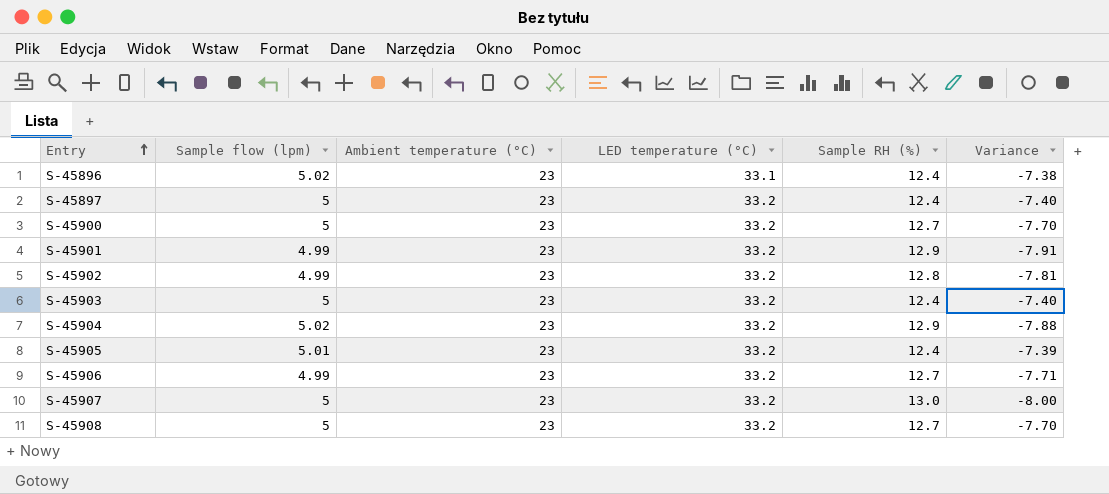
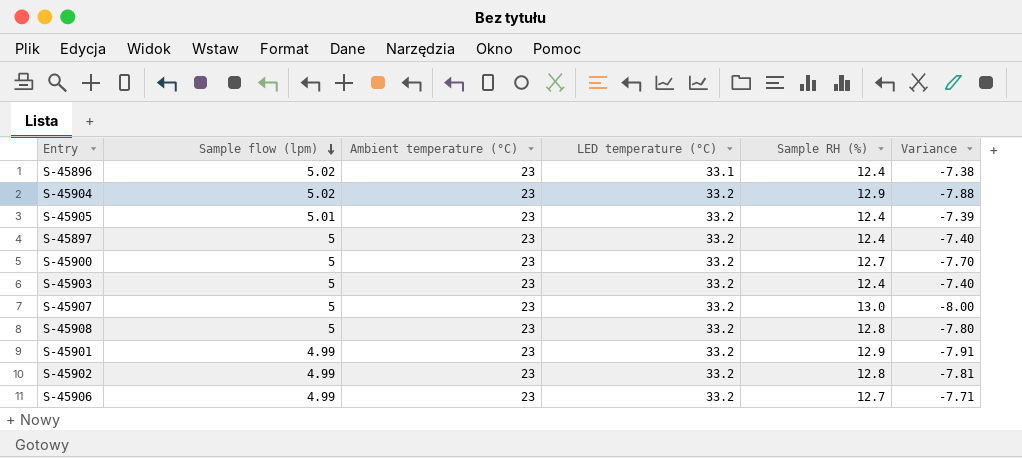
row order: Entry ascending -> Sample flow (lpm) descending
S-45908 | Sample RH (%): 12.7 -> 12.8
S-45908 | Variance: -7.70 -> -7.80

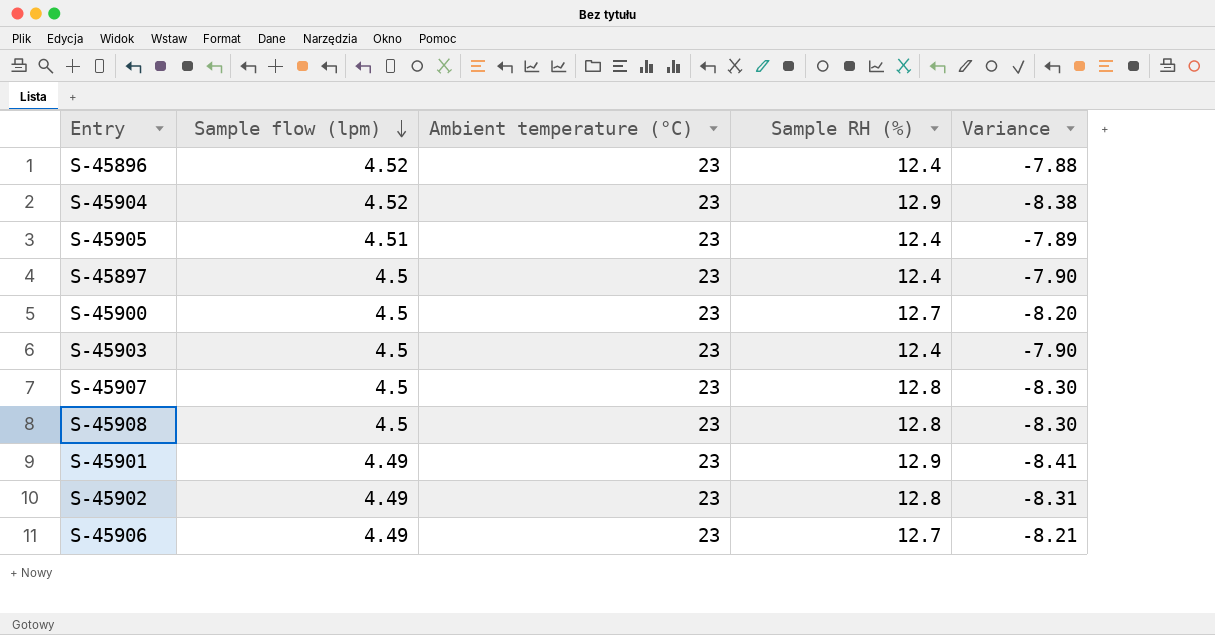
column LED temperature (°C) | position: 4 -> none
S-45896 | Sample flow (lpm): 5.02 -> 4.52
S-45896 | Variance: -7.38 -> -7.88
S-45904 | Sample flow (lpm): 5.02 -> 4.52
S-45904 | Variance: -7.88 -> -8.38
S-45905 | Sample flow (lpm): 5.01 -> 4.51
S-45905 | Variance: -7.39 -> -7.89
S-45897 | Sample flow (lpm): 5 -> 4.5
S-45897 | Variance: -7.40 -> -7.90
S-45900 | Sample flow (lpm): 5 -> 4.5
S-45900 | Variance: -7.70 -> -8.20
S-45903 | Sample flow (lpm): 5 -> 4.5
S-45903 | Variance: -7.40 -> -7.90
S-45907 | Sample flow (lpm): 5 -> 4.5
S-45907 | Sample RH (%): 13.0 -> 12.8
S-45907 | Variance: -8.00 -> -8.30
S-45908 | Sample flow (lpm): 5 -> 4.5
S-45908 | Variance: -7.80 -> -8.30
S-45901 | Sample flow (lpm): 4.99 -> 4.49
S-45901 | Variance: -7.91 -> -8.41
S-45902 | Sample flow (lpm): 4.99 -> 4.49
S-45902 | Variance: -7.81 -> -8.31
S-45906 | Sample flow (lpm): 4.99 -> 4.49
S-45906 | Variance: -7.71 -> -8.21

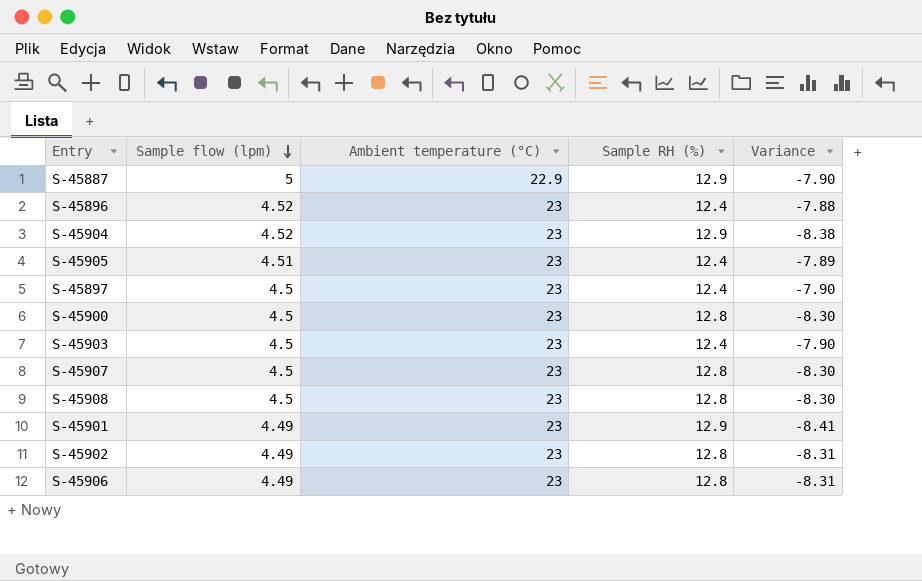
row S-45887: none -> 5 | 22.9 | 12.9 | -7.90
S-45900 | Sample RH (%): 12.7 -> 12.8
S-45900 | Variance: -8.20 -> -8.30
S-45906 | Sample RH (%): 12.7 -> 12.8
S-45906 | Variance: -8.21 -> -8.31

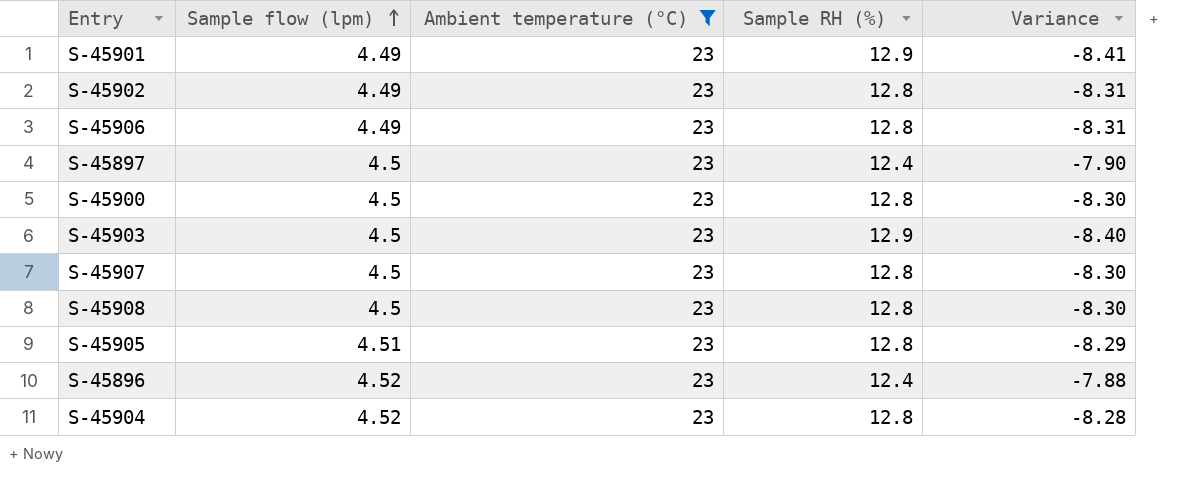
filter: none -> Ambient temperature (°C) = 23
row order: Sample flow (lpm) descending -> Sample flow (lpm) ascending
S-45903 | Sample RH (%): 12.4 -> 12.9
S-45903 | Variance: -7.90 -> -8.40
S-45905 | Sample RH (%): 12.4 -> 12.8
S-45905 | Variance: -7.89 -> -8.29
S-45904 | Sample RH (%): 12.9 -> 12.8
S-45904 | Variance: -8.38 -> -8.28

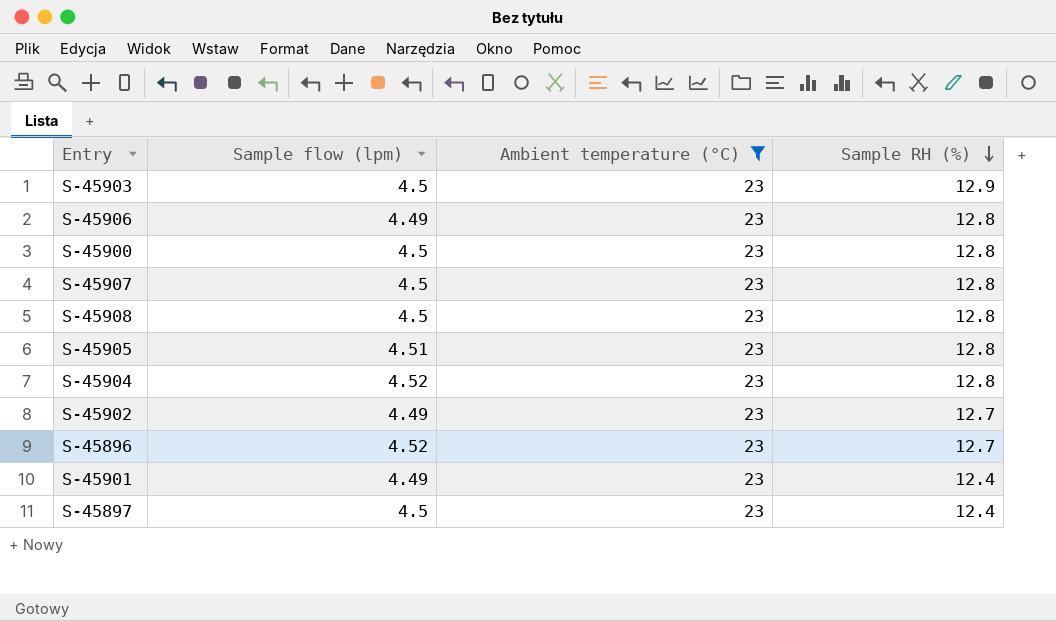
row order: Sample flow (lpm) ascending -> Sample RH (%) descending
column Variance | formula: [Sample flow (lpm)] - [Sample RH (%)] -> none
S-45902 | Sample RH (%): 12.8 -> 12.7
S-45896 | Sample RH (%): 12.4 -> 12.7
S-45901 | Sample RH (%): 12.9 -> 12.4

